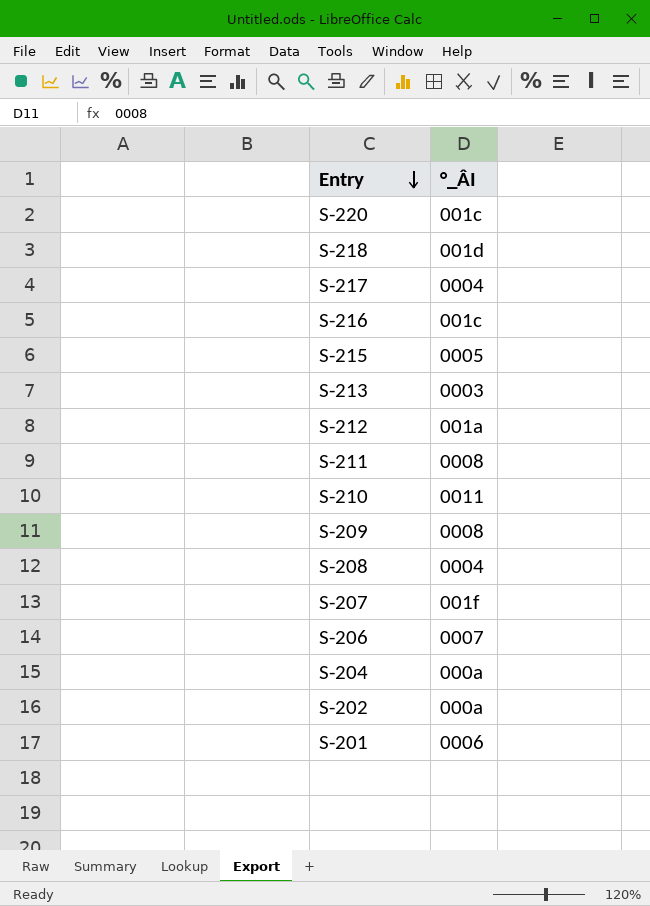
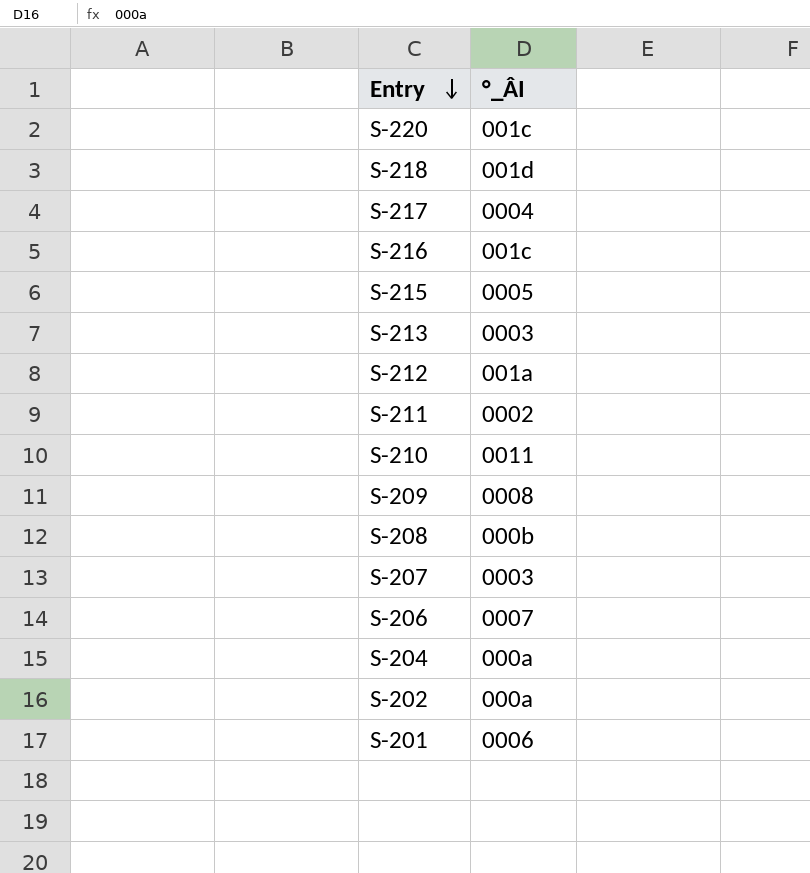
S-211 | °_ÂI: 0008 -> 0002
S-208 | °_ÂI: 0004 -> 000b
S-207 | °_ÂI: 001f -> 0003

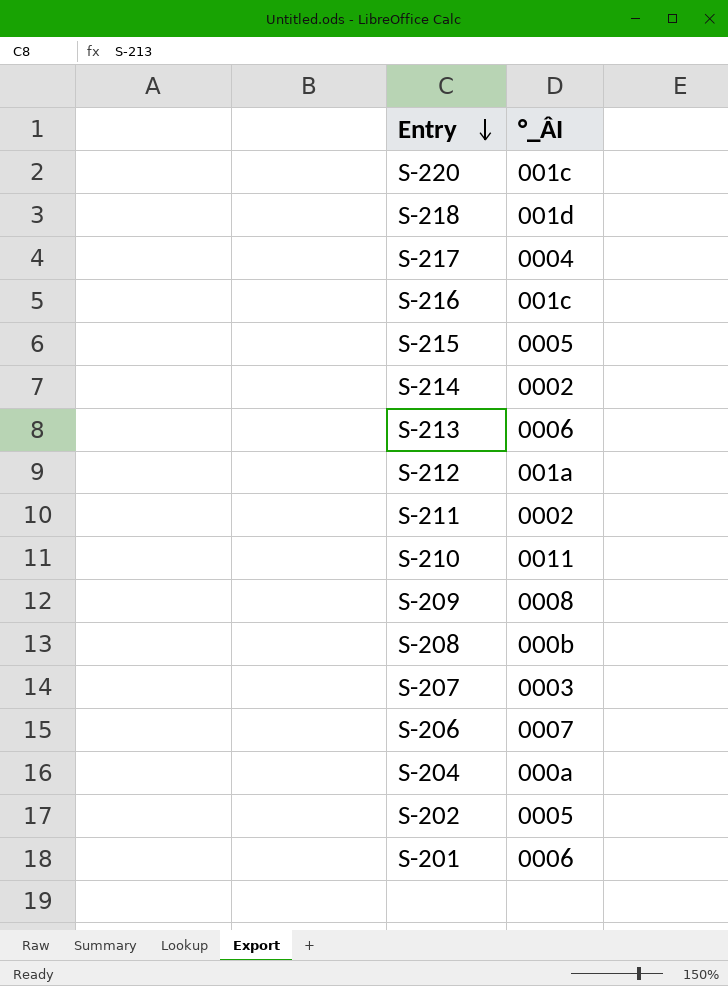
row S-214: none -> 0002
S-213 | °_ÂI: 0003 -> 0006
S-202 | °_ÂI: 000a -> 0005

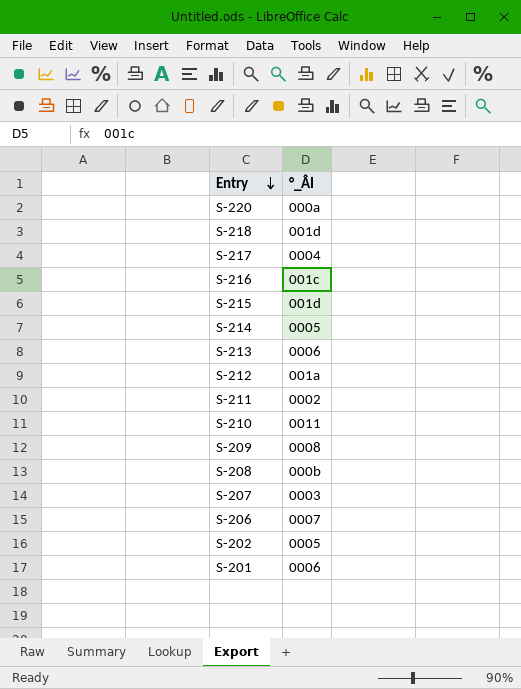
row S-204: 000a -> none
S-220 | °_ÂI: 001c -> 000a
S-215 | °_ÂI: 0005 -> 001d
S-214 | °_ÂI: 0002 -> 0005

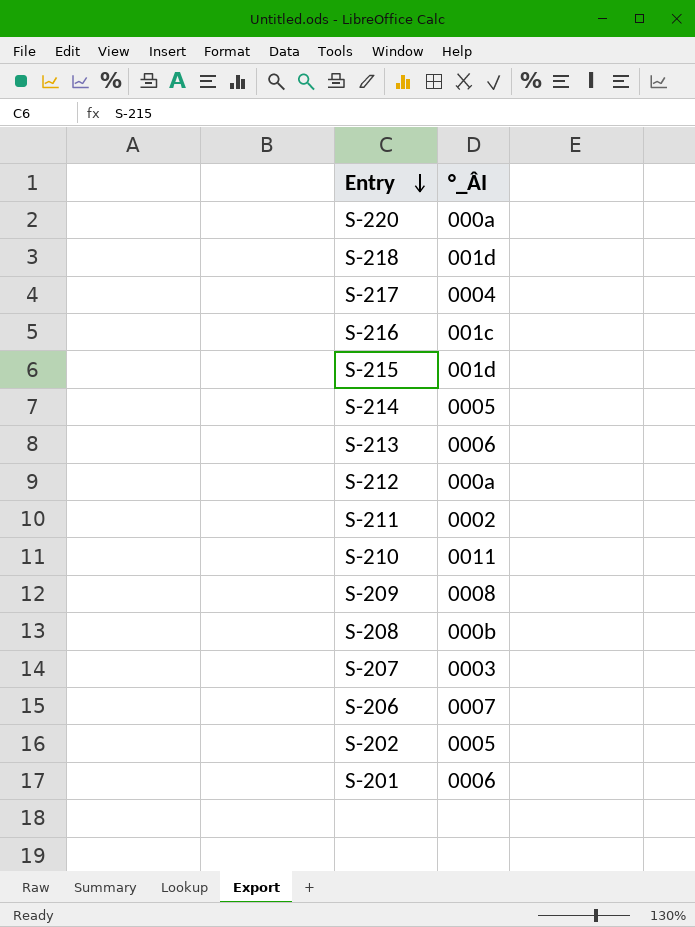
S-212 | °_ÂI: 001a -> 000a

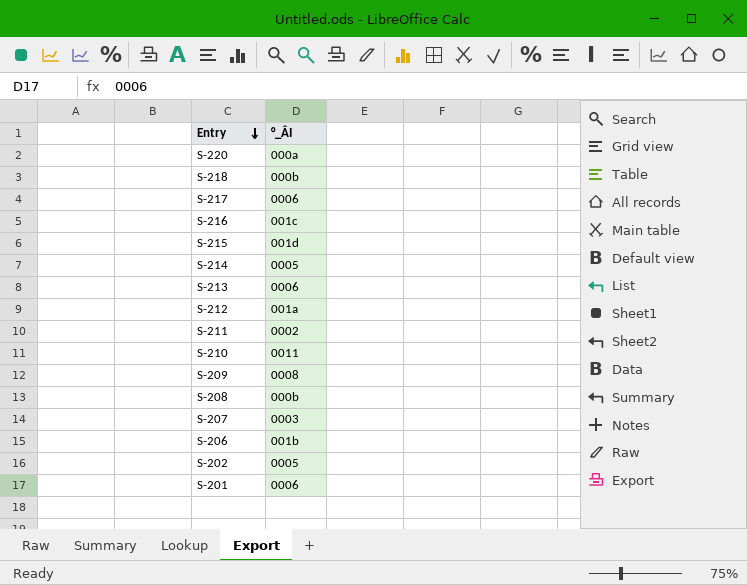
S-218 | °_ÂI: 001d -> 000b
S-217 | °_ÂI: 0004 -> 0006
S-212 | °_ÂI: 000a -> 001a
S-206 | °_ÂI: 0007 -> 001b

